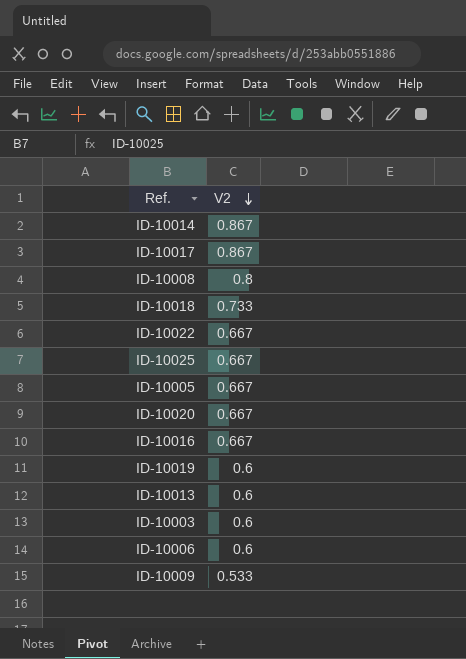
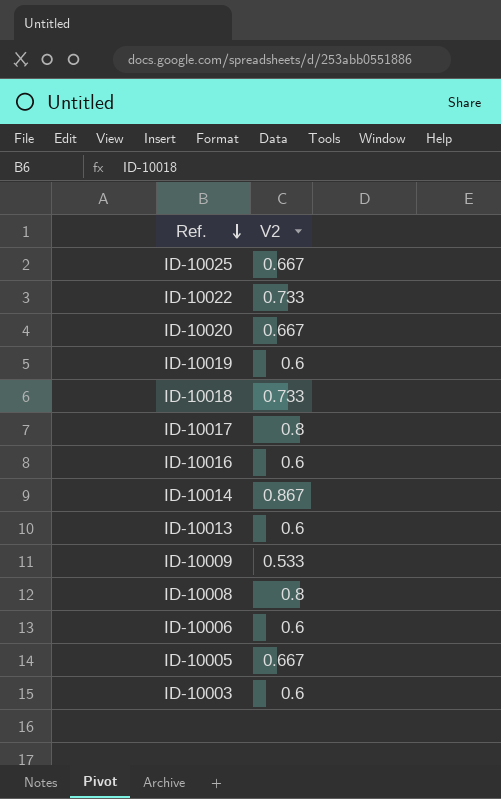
row order: V2 descending -> Ref. descending
ID-10022 | V2: 0.667 -> 0.733
ID-10017 | V2: 0.867 -> 0.8
ID-10016 | V2: 0.667 -> 0.6

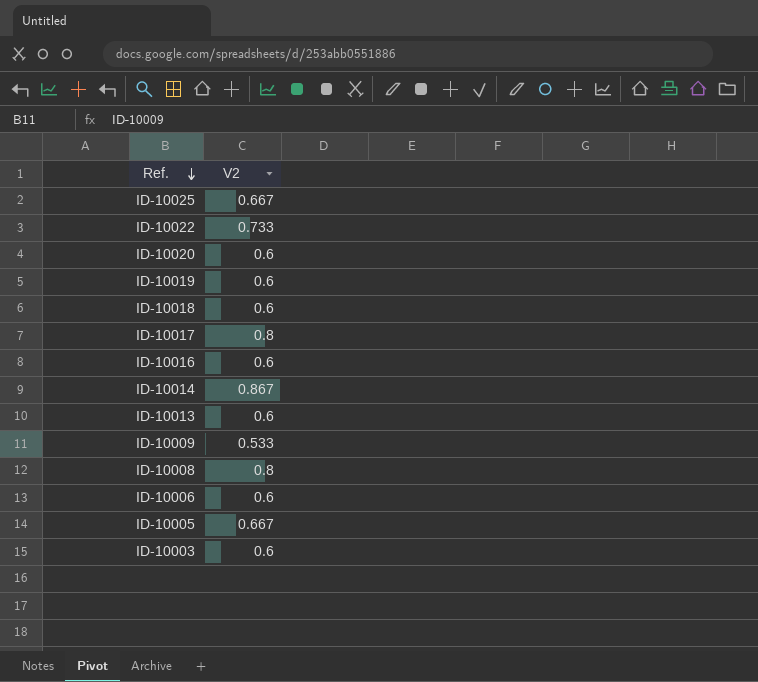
ID-10020 | V2: 0.667 -> 0.6
ID-10018 | V2: 0.733 -> 0.6

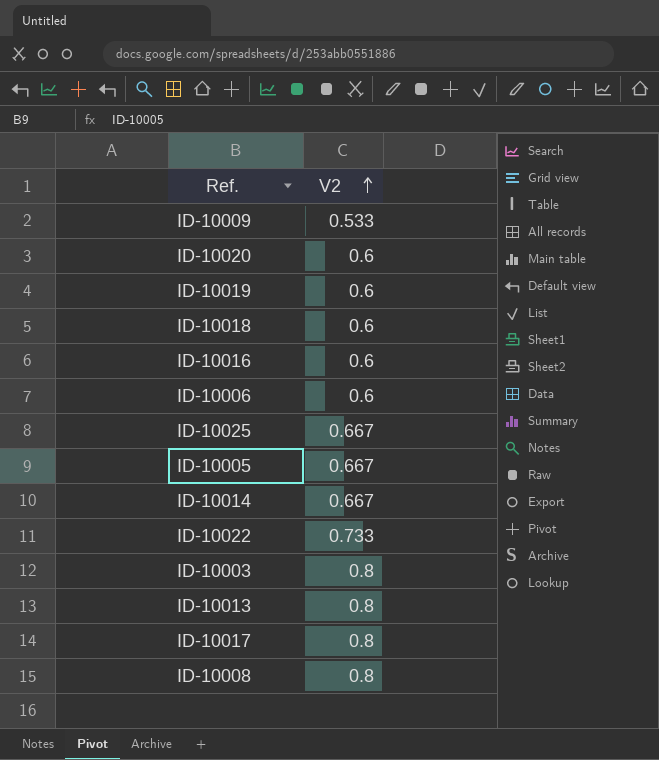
row order: Ref. descending -> V2 ascending
ID-10014 | V2: 0.867 -> 0.667
ID-10003 | V2: 0.6 -> 0.8
ID-10013 | V2: 0.6 -> 0.8

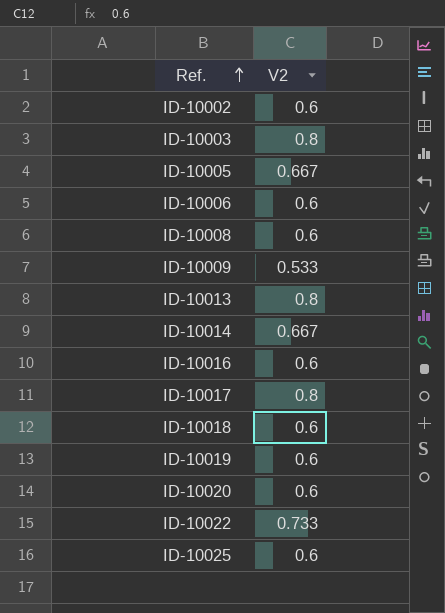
row order: V2 ascending -> Ref. ascending
row ID-10002: none -> 0.6
ID-10008 | V2: 0.8 -> 0.6
ID-10025 | V2: 0.667 -> 0.6

